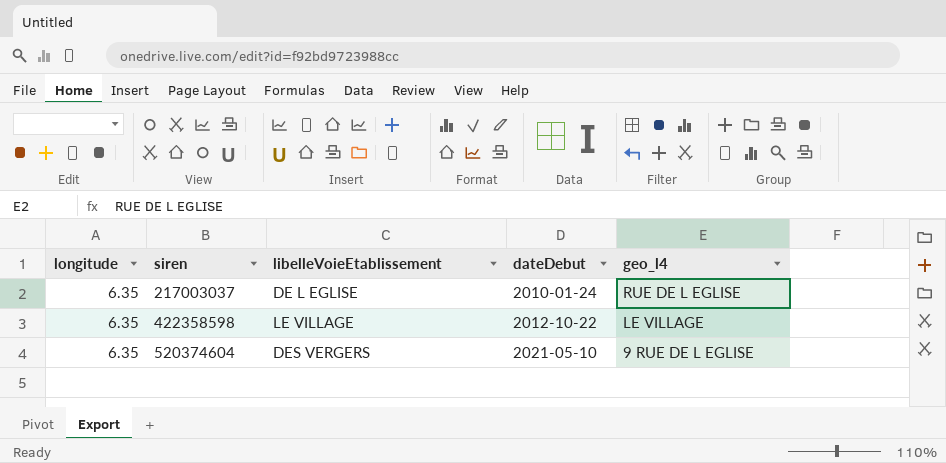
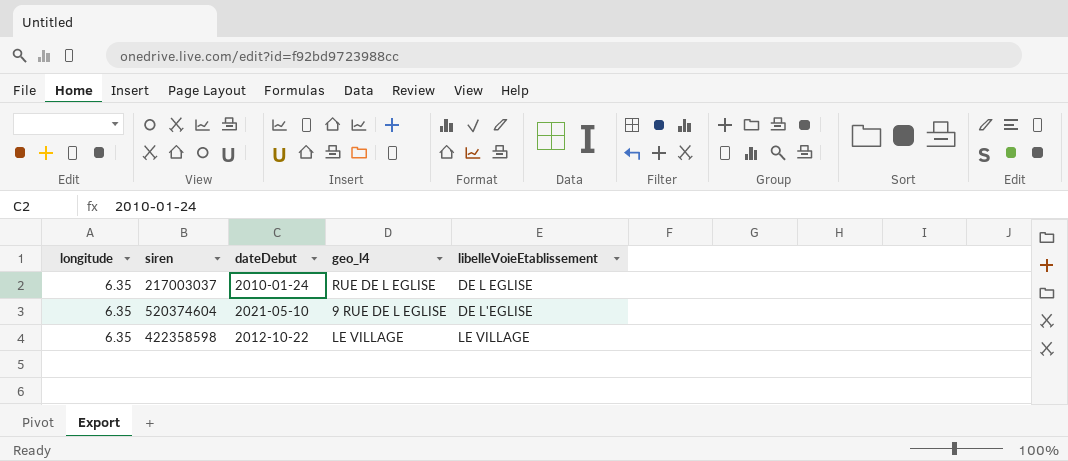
row order: siren ascending -> libelleVoieEtablissement ascending
column libelleVoieEtablissement | position: 3 -> 5
520374604 | libelleVoieEtablissement: DES VERGERS -> DE L'EGLISE

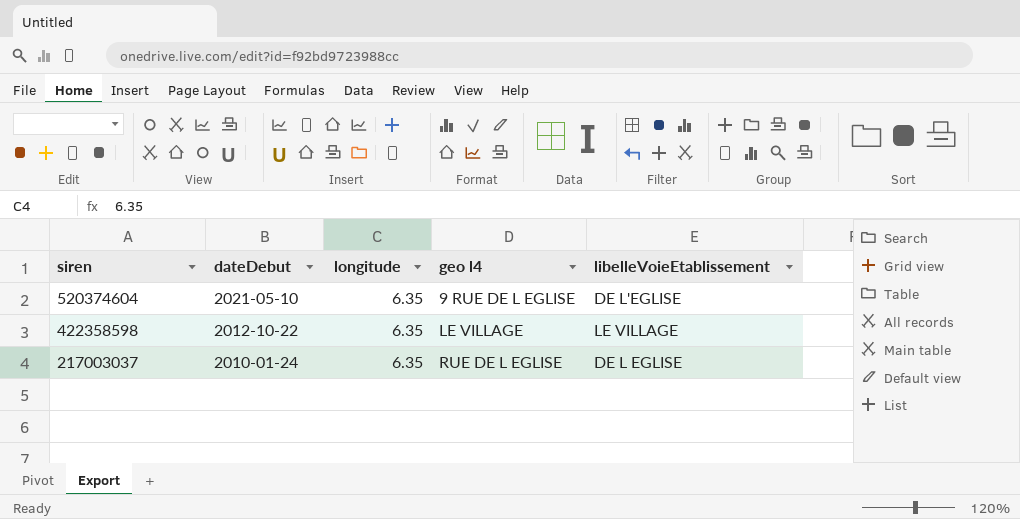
row order: libelleVoieEtablissement ascending -> siren descending
column longitude | position: 1 -> 3
column name: geo_l4 -> geo l4

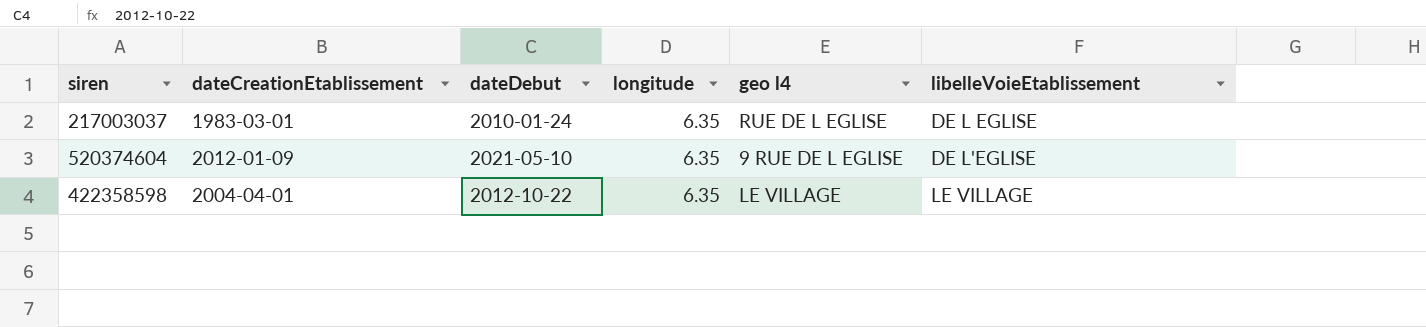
row order: siren descending -> libelleVoieEtablissement ascending
column dateCreationEtablissement | position: none -> 2

